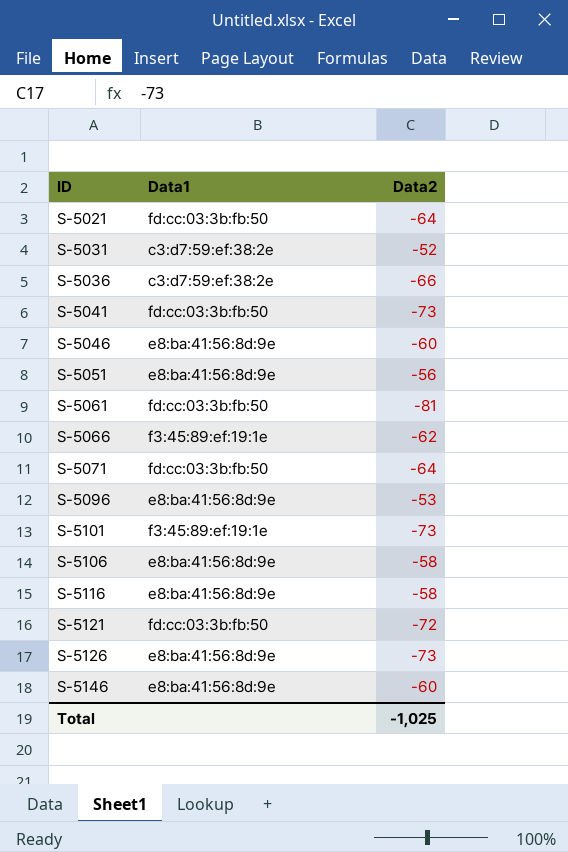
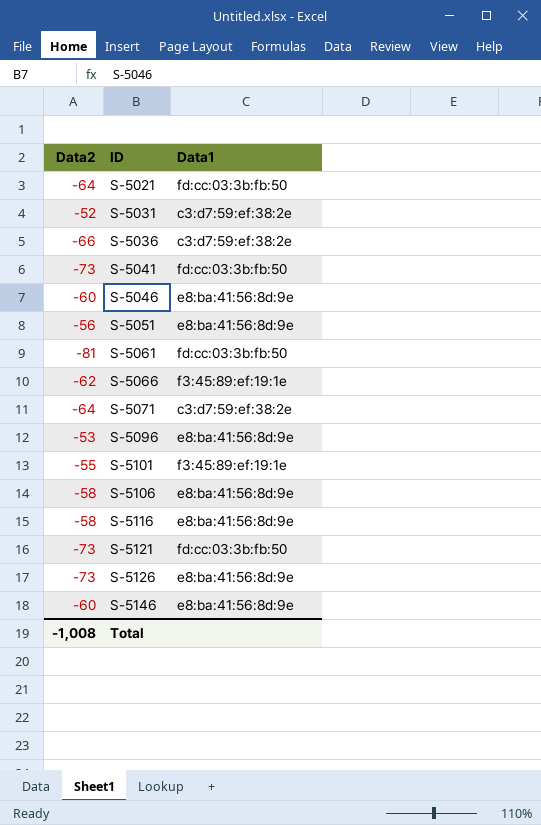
column Data2 | position: 3 -> 1
S-5071 | Data1: fd:cc:03:3b:fb:50 -> c3:d7:59:ef:38:2e
S-5101 | Data2: -73 -> -55
S-5121 | Data2: -72 -> -73
Total | Data2: -1,025 -> -1,008

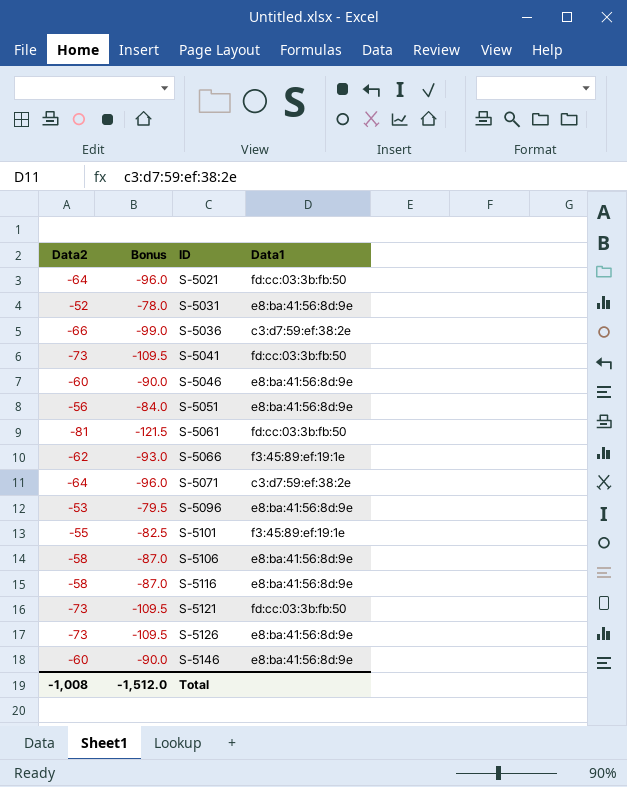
column Bonus | formula: none -> [Data2] * 1.5
S-5031 | Data1: c3:d7:59:ef:38:2e -> e8:ba:41:56:8d:9e

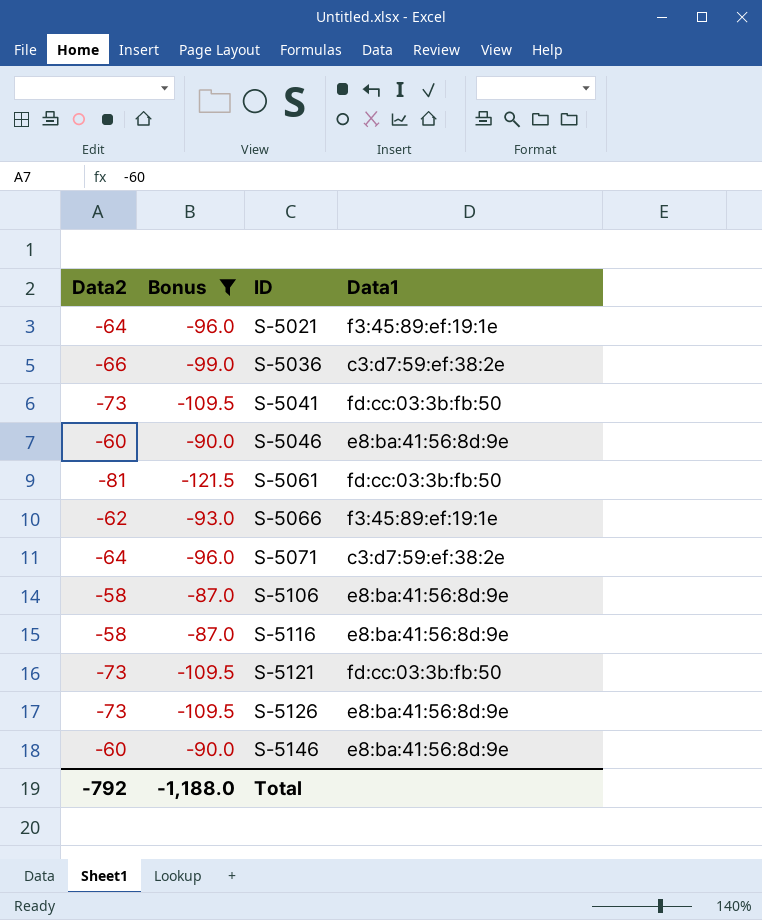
filter: none -> Bonus <= -87.0
S-5021 | Data1: fd:cc:03:3b:fb:50 -> f3:45:89:ef:19:1e
Total | Data2: -1,008 -> -792
Total | Bonus: -1,512.0 -> -1,188.0

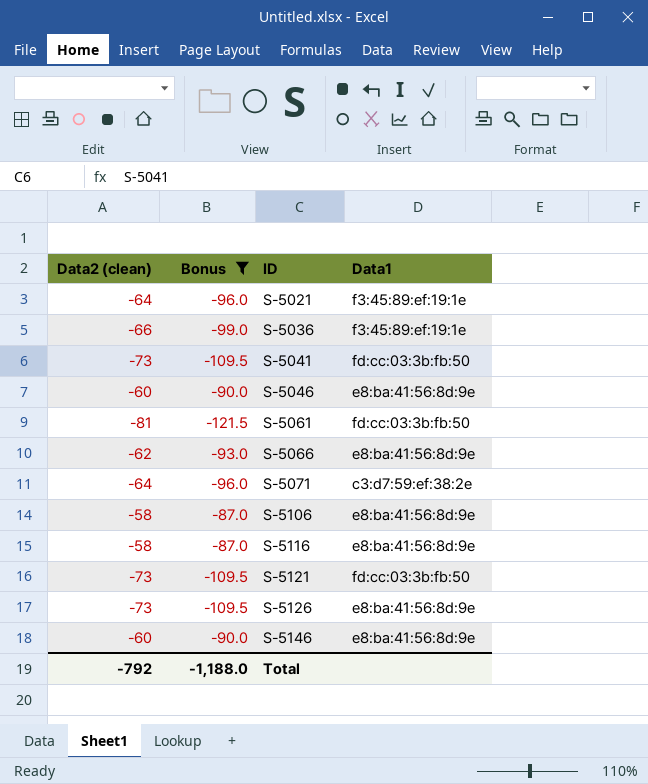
column name: Data2 -> Data2 (clean)
S-5036 | Data1: c3:d7:59:ef:38:2e -> f3:45:89:ef:19:1e
S-5066 | Data1: f3:45:89:ef:19:1e -> e8:ba:41:56:8d:9e

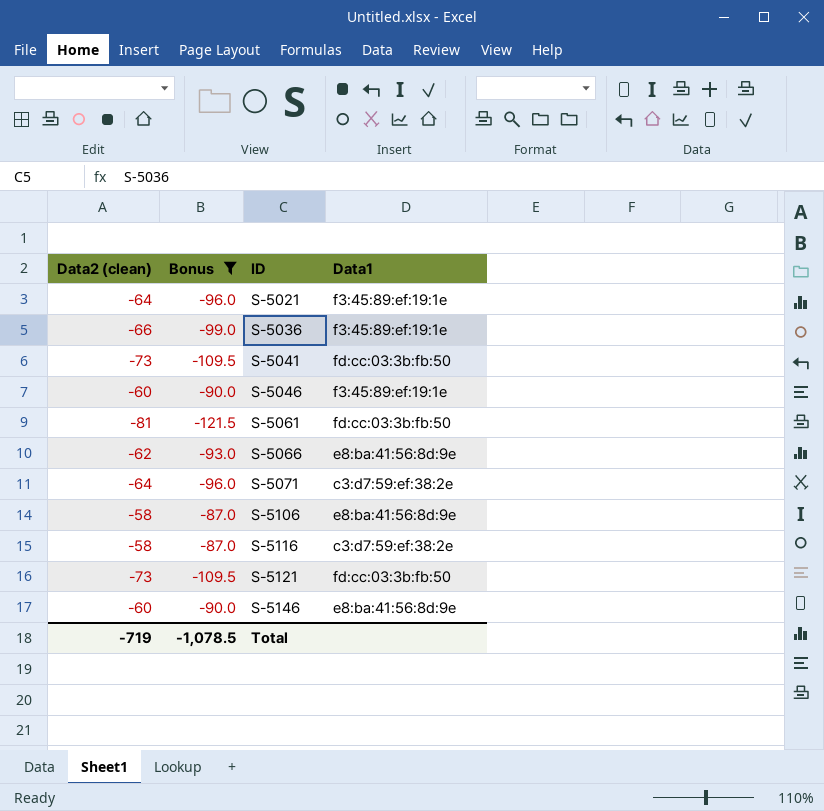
row S-5126: -73 | -109.5 | e8:ba:41:56:8d:9e -> none
S-5046 | Data1: e8:ba:41:56:8d:9e -> f3:45:89:ef:19:1e
S-5116 | Data1: e8:ba:41:56:8d:9e -> c3:d7:59:ef:38:2e
Total | Data2 (clean): -792 -> -719
Total | Bonus: -1,188.0 -> -1,078.5

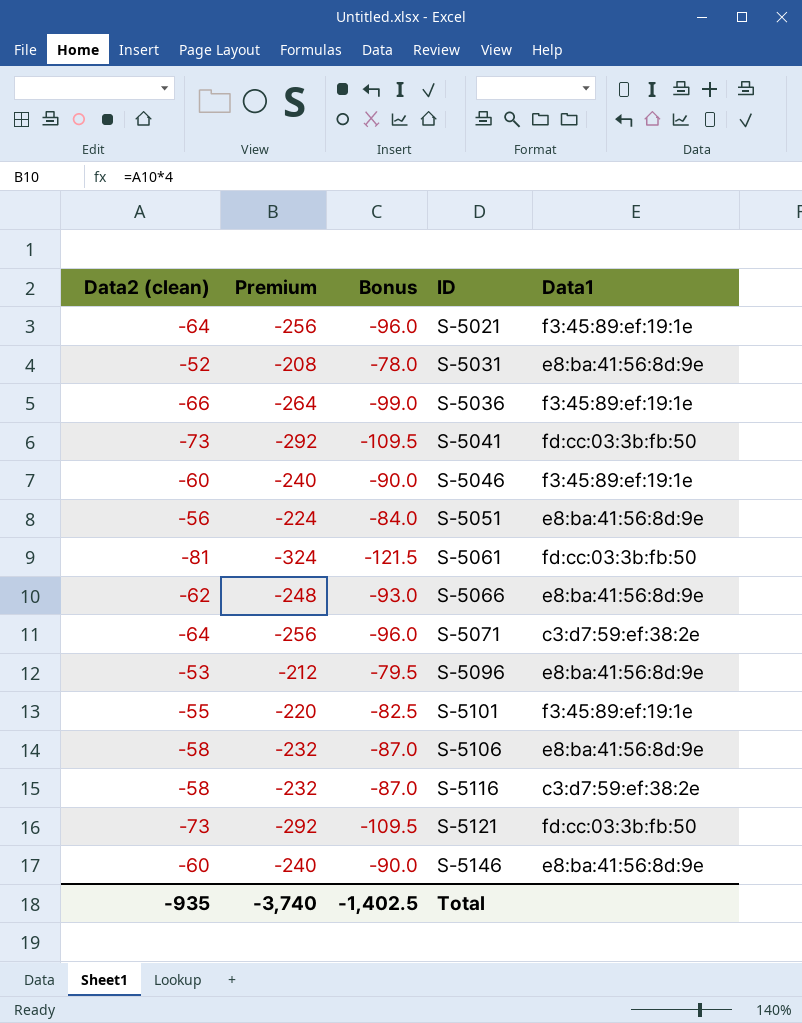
filter: Bonus <= -87.0 -> none
column Premium | formula: none -> [Data2 (clean)] * 4
Total | Data2 (clean): -719 -> -935
Total | Bonus: -1,078.5 -> -1,402.5

